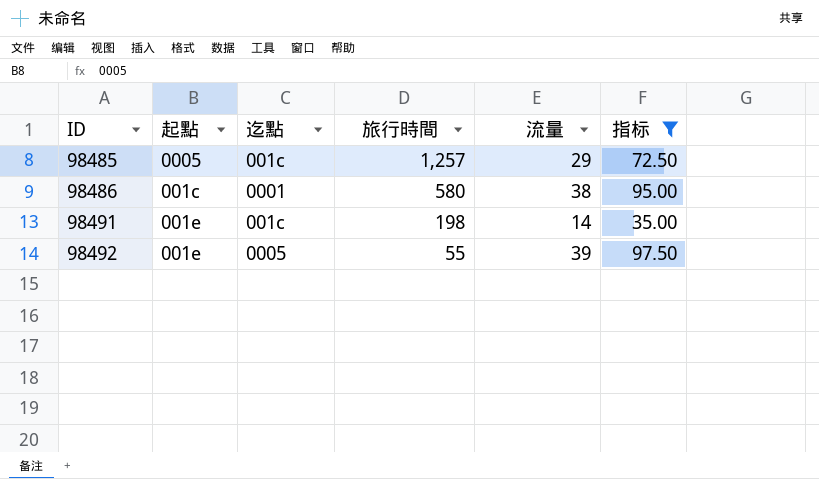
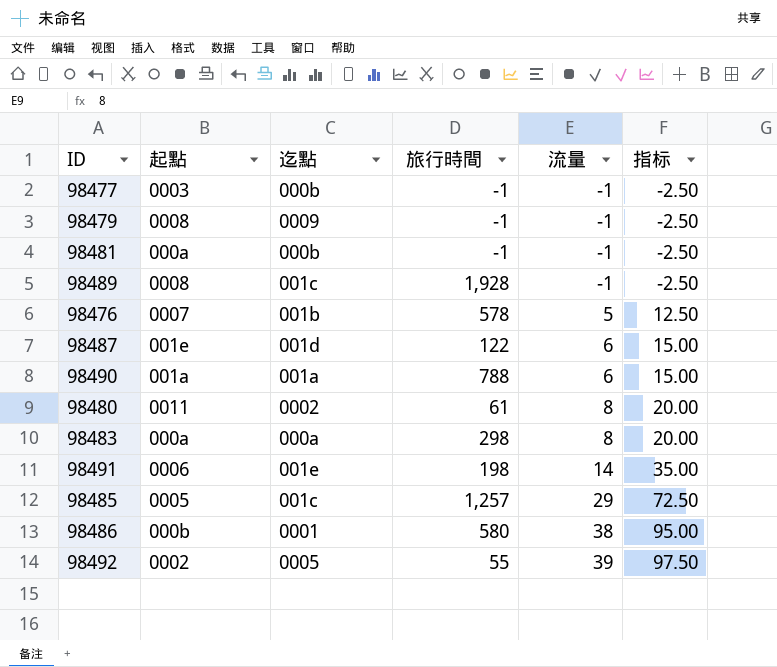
filter: 指标 >= 35.00 -> none
row order: ID ascending -> 流量 ascending
98491 | 起點: 001e -> 0006
98491 | 迄點: 001c -> 001e
98486 | 起點: 001c -> 000b
98492 | 起點: 001e -> 0002

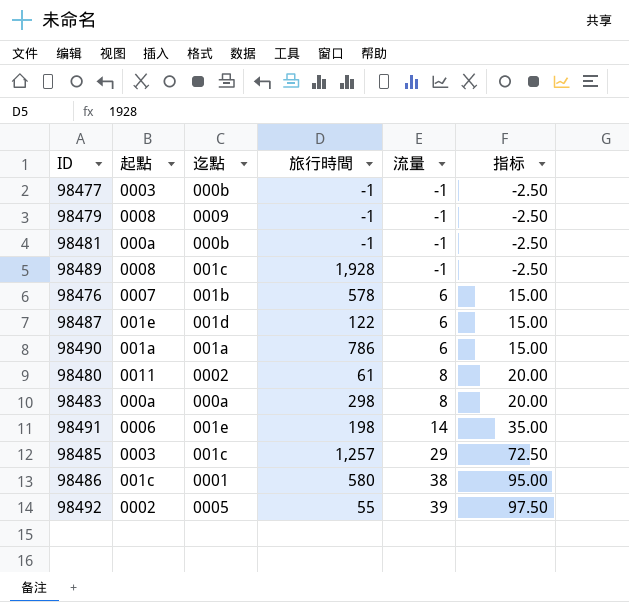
98476 | 流量: 5 -> 6
98476 | 指标: 12.50 -> 15.00
98490 | 旅行時間: 788 -> 786
98485 | 起點: 0005 -> 0003
98486 | 起點: 000b -> 001c

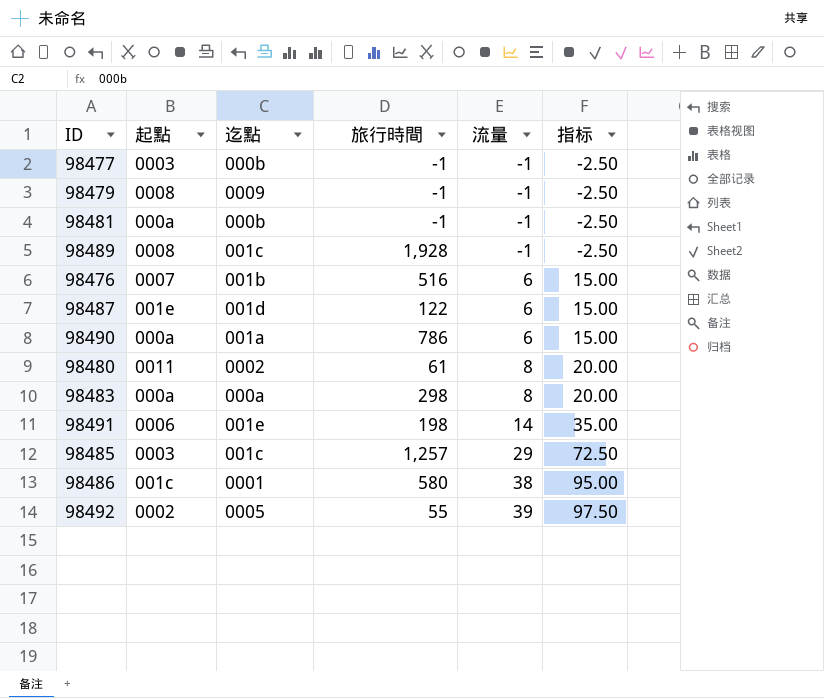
98476 | 旅行時間: 578 -> 516
98490 | 起點: 001a -> 000a

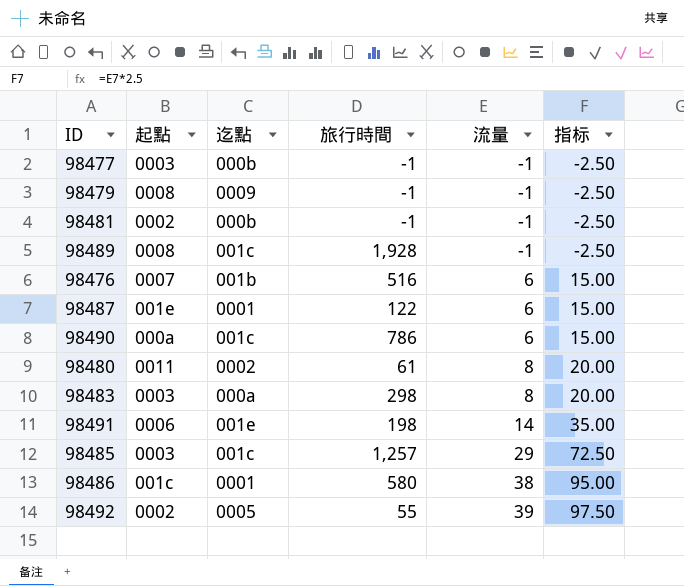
98481 | 起點: 000a -> 0002
98487 | 迄點: 001d -> 0001
98490 | 迄點: 001a -> 001c
98483 | 起點: 000a -> 0003

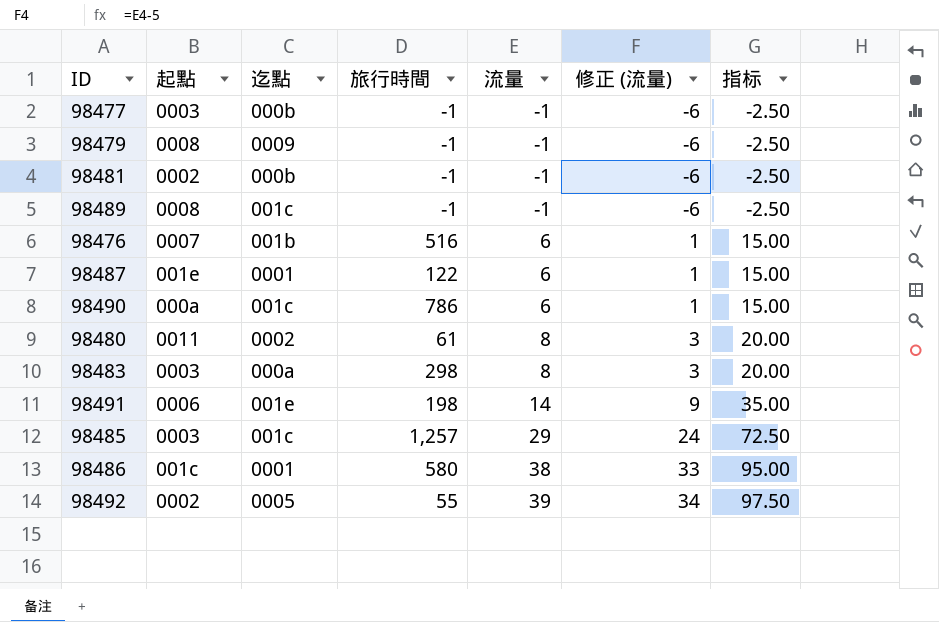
column 修正 (流量) | formula: none -> [流量] - 5
98489 | 旅行時間: 1,928 -> -1

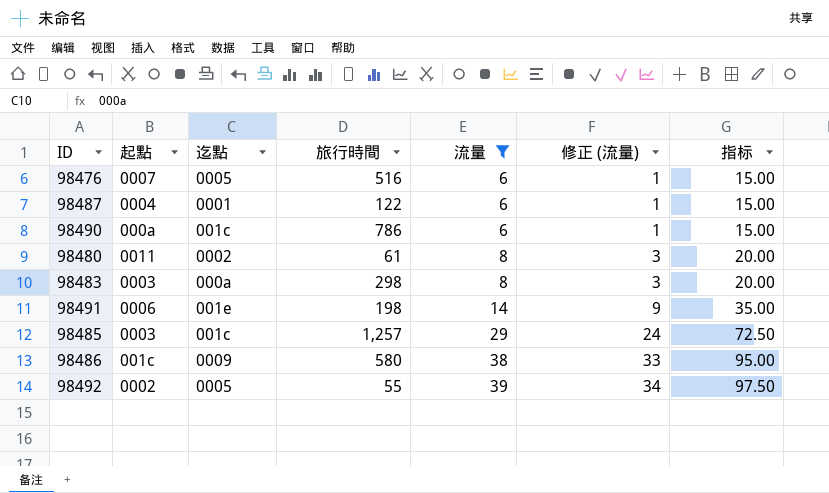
filter: none -> 流量 != -1
98476 | 迄點: 001b -> 0005
98487 | 起點: 001e -> 0004
98486 | 迄點: 0001 -> 0009

